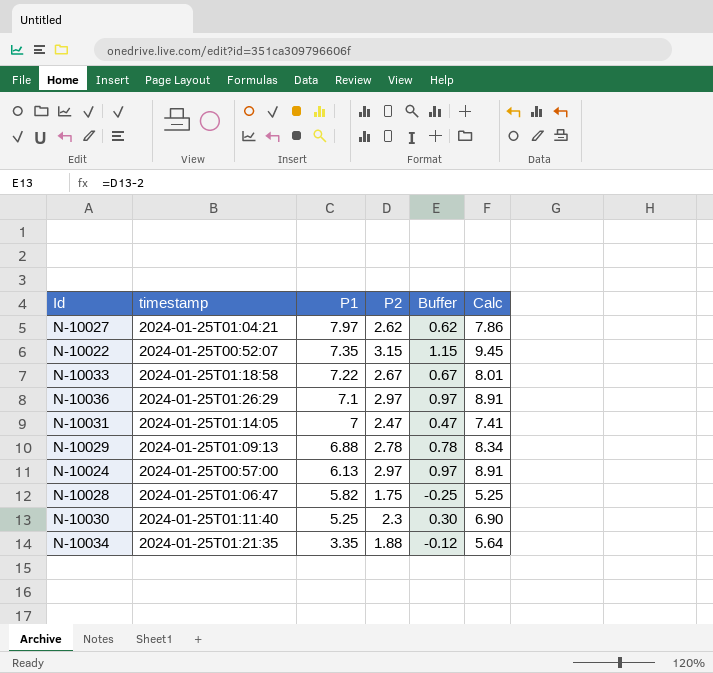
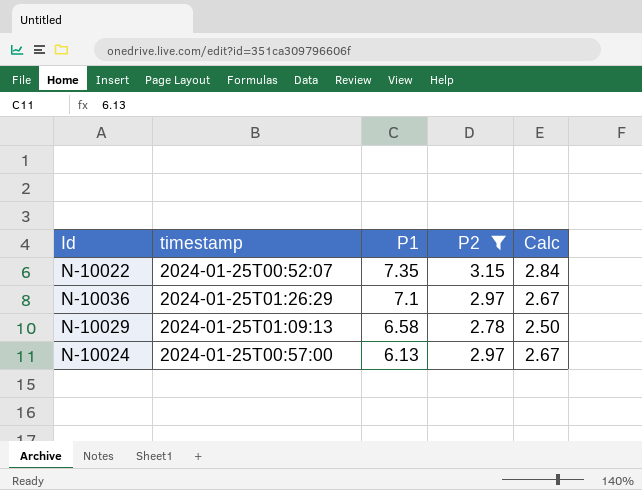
filter: none -> P2 >= 2.78
column Buffer | formula: [P2] - 2 -> none
column Calc | formula: [P2] * 3 -> [P2] * 0.9
N-10029 | P1: 6.88 -> 6.58

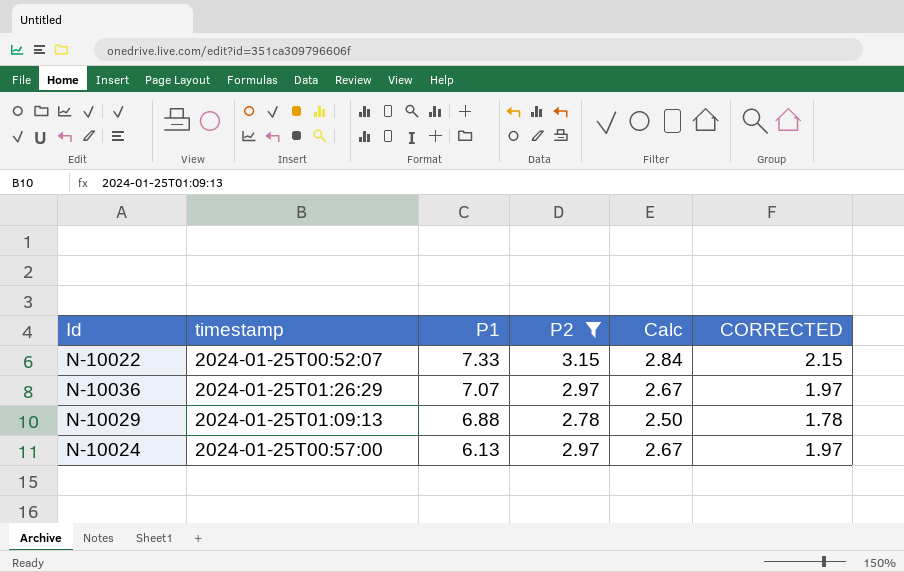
column CORRECTED | formula: none -> [P2] - 1
N-10022 | P1: 7.35 -> 7.33
N-10036 | P1: 7.1 -> 7.07
N-10029 | P1: 6.58 -> 6.88

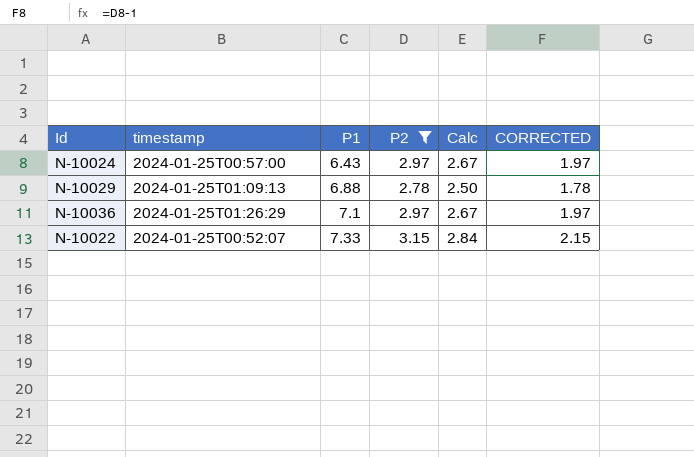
row order: P1 descending -> P1 ascending
N-10024 | P1: 6.13 -> 6.43
N-10036 | P1: 7.07 -> 7.1

